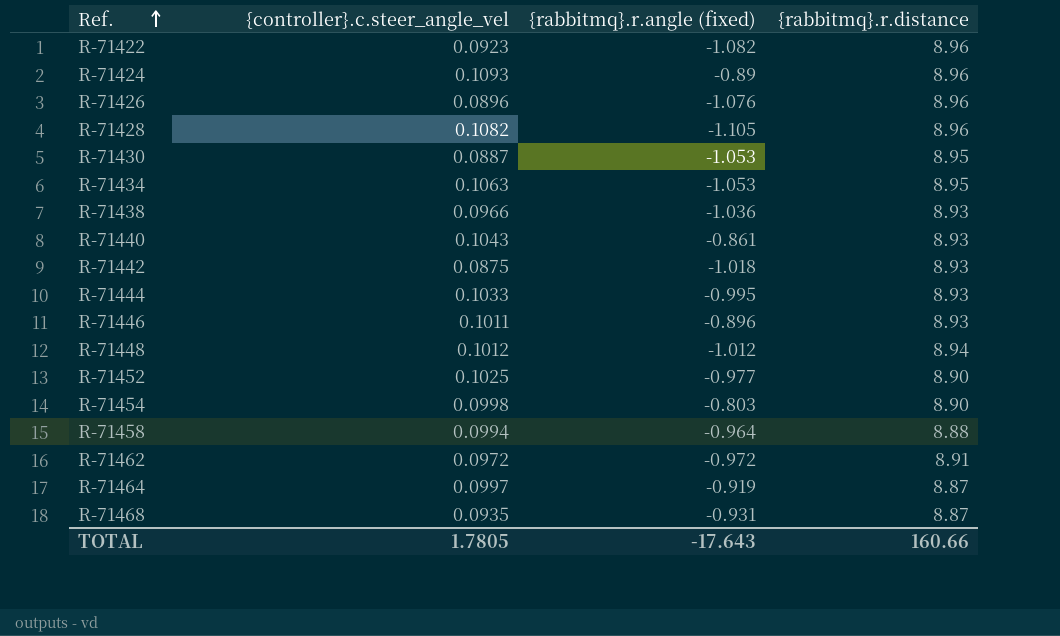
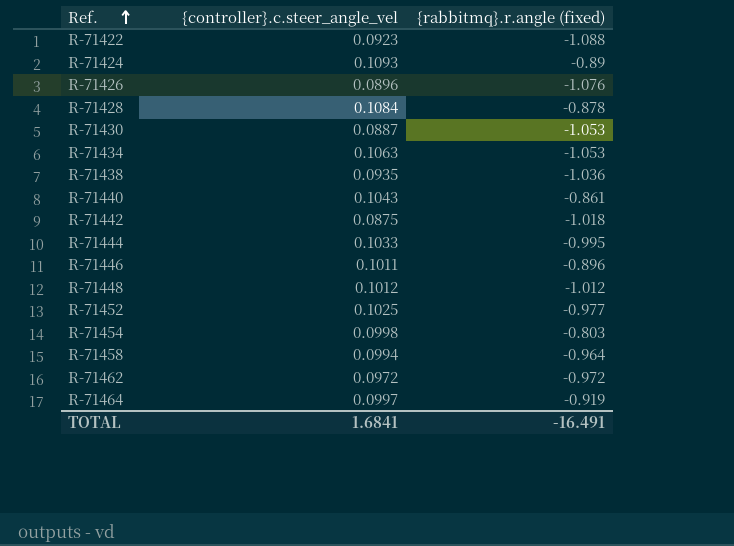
column {rabbitmq}.r.distance | position: 4 -> none
row R-71468: 0.0935 | -0.931 | 8.87 -> none
R-71422 | {rabbitmq}.r.angle (fixed): -1.082 -> -1.088
R-71428 | {controller}.c.steer_angle_vel: 0.1082 -> 0.1084
R-71428 | {rabbitmq}.r.angle (fixed): -1.105 -> -0.878
R-71438 | {controller}.c.steer_angle_vel: 0.0966 -> 0.0935
TOTAL | {controller}.c.steer_angle_vel: 1.7805 -> 1.6841
TOTAL | {rabbitmq}.r.angle (fixed): -17.643 -> -16.491

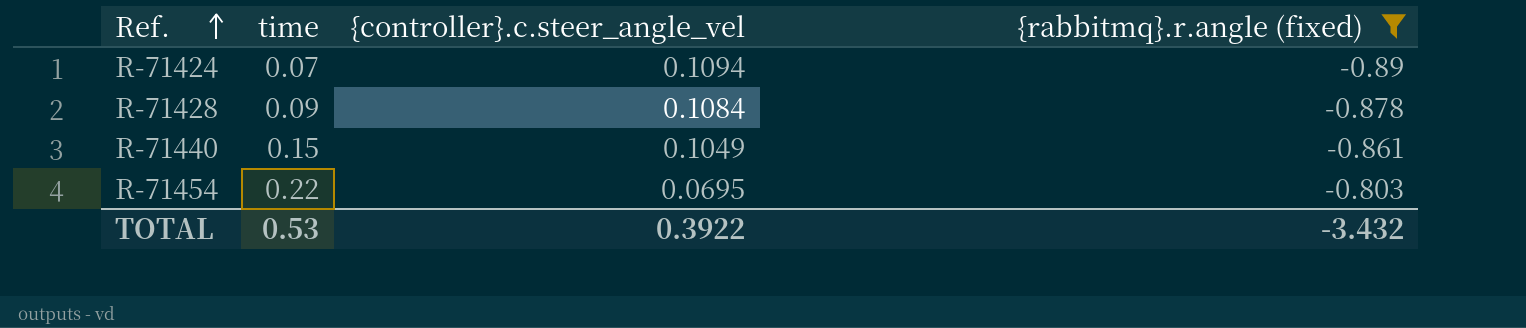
filter: none -> {rabbitmq}.r.angle (fixed) >= -0.89
column time | position: none -> 2
R-71424 | {controller}.c.steer_angle_vel: 0.1093 -> 0.1094
R-71440 | {controller}.c.steer_angle_vel: 0.1043 -> 0.1049
R-71454 | {controller}.c.steer_angle_vel: 0.0998 -> 0.0695
TOTAL | {controller}.c.steer_angle_vel: 1.6841 -> 0.3922
TOTAL | {rabbitmq}.r.angle (fixed): -16.491 -> -3.432

